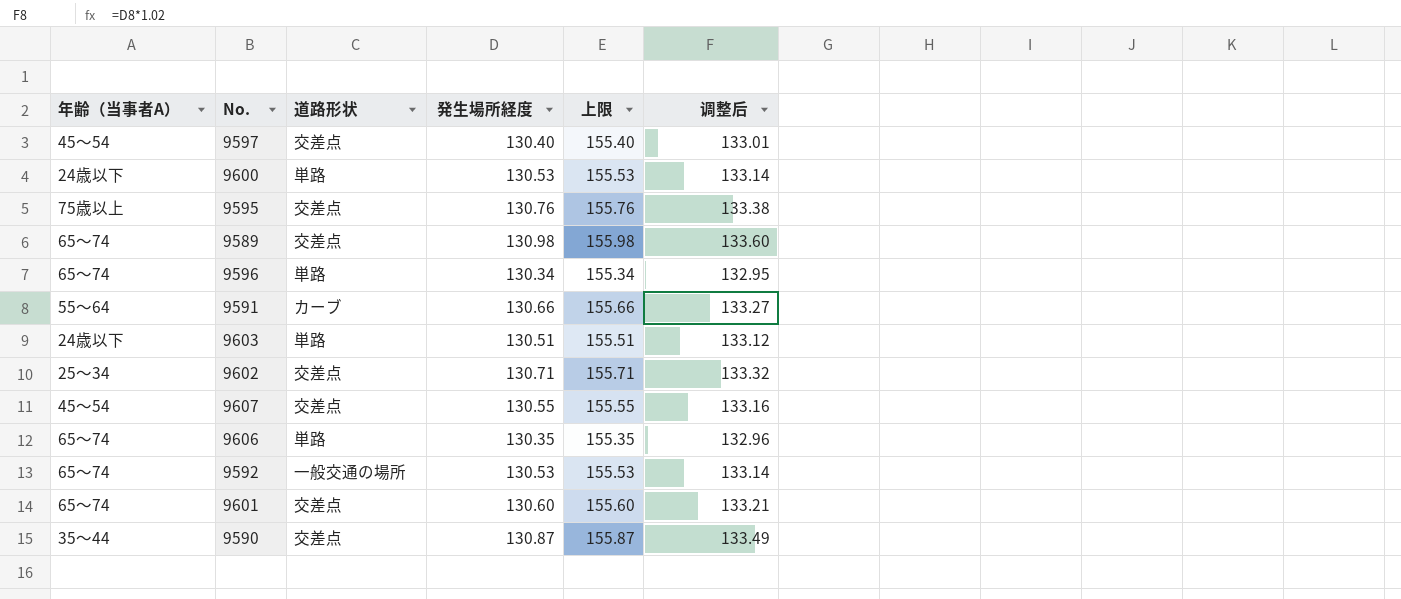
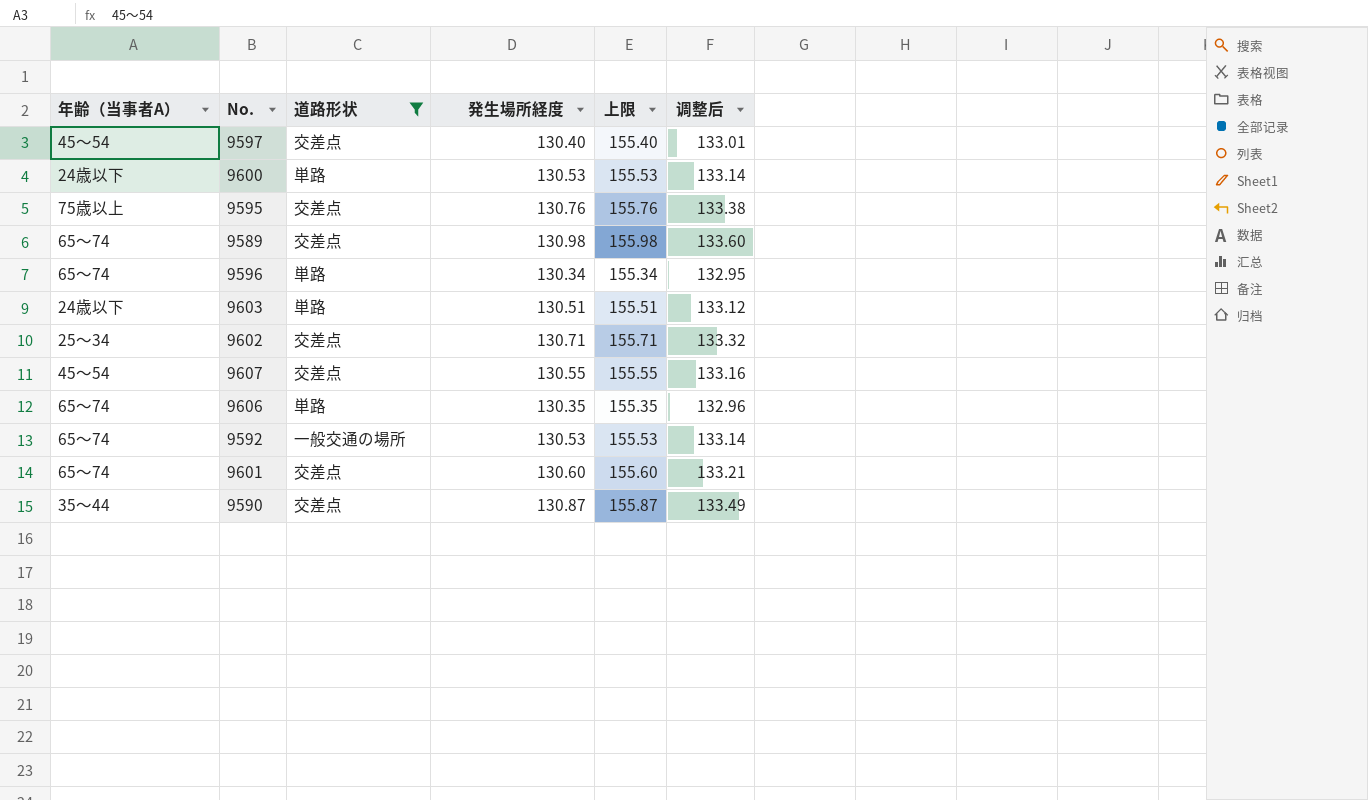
filter: none -> 道路形状 != カーブ

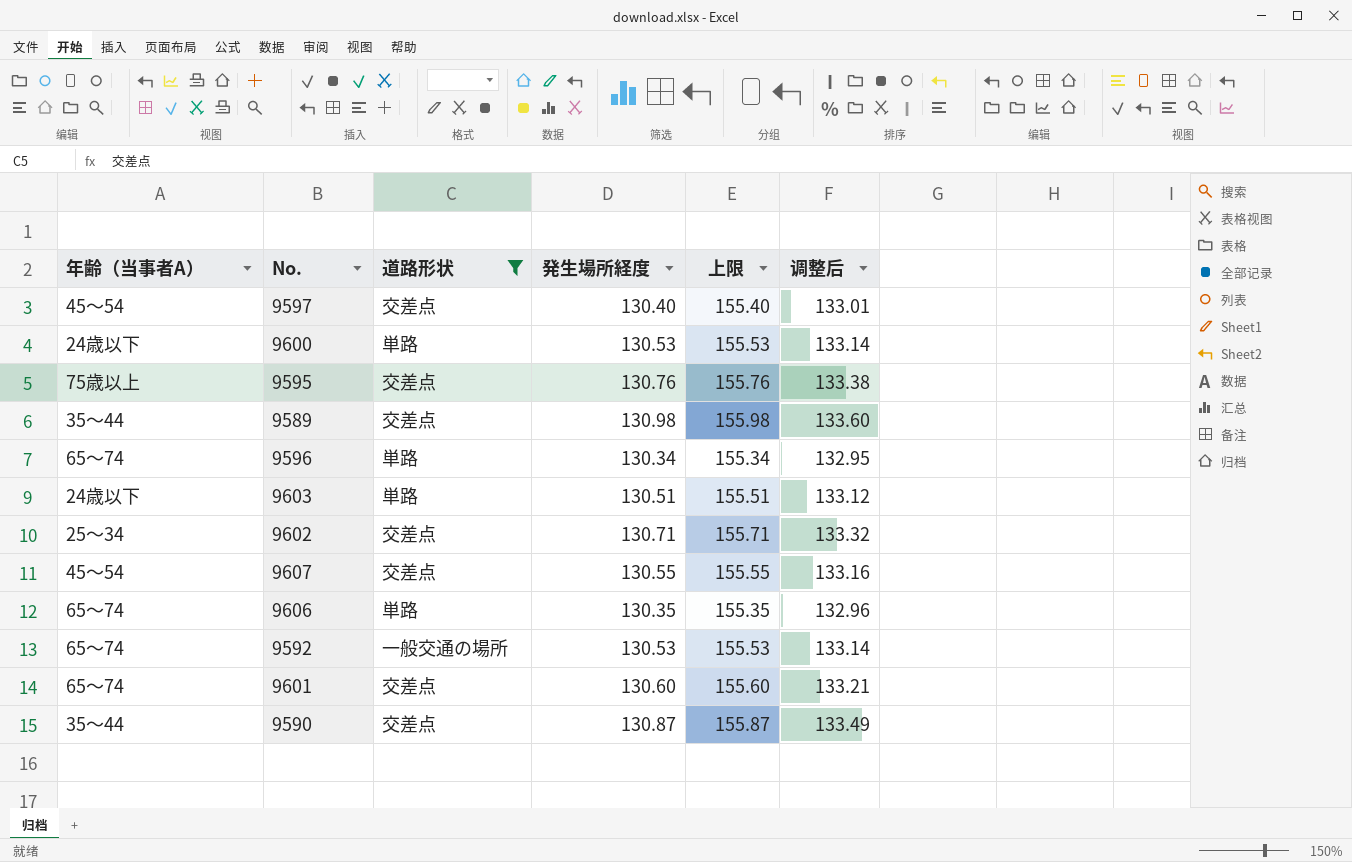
9589 | 年齢（当事者A）: 65～74 -> 35～44

